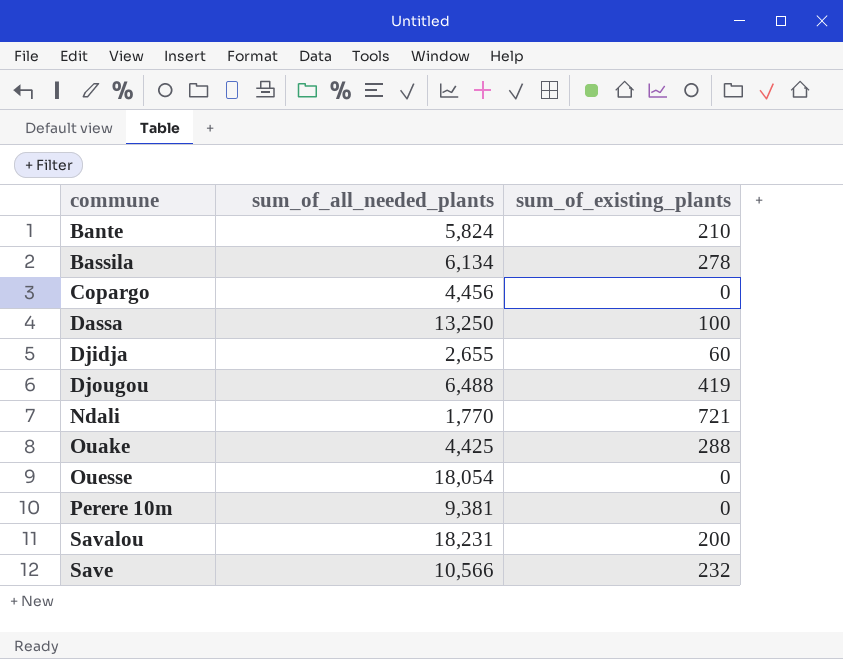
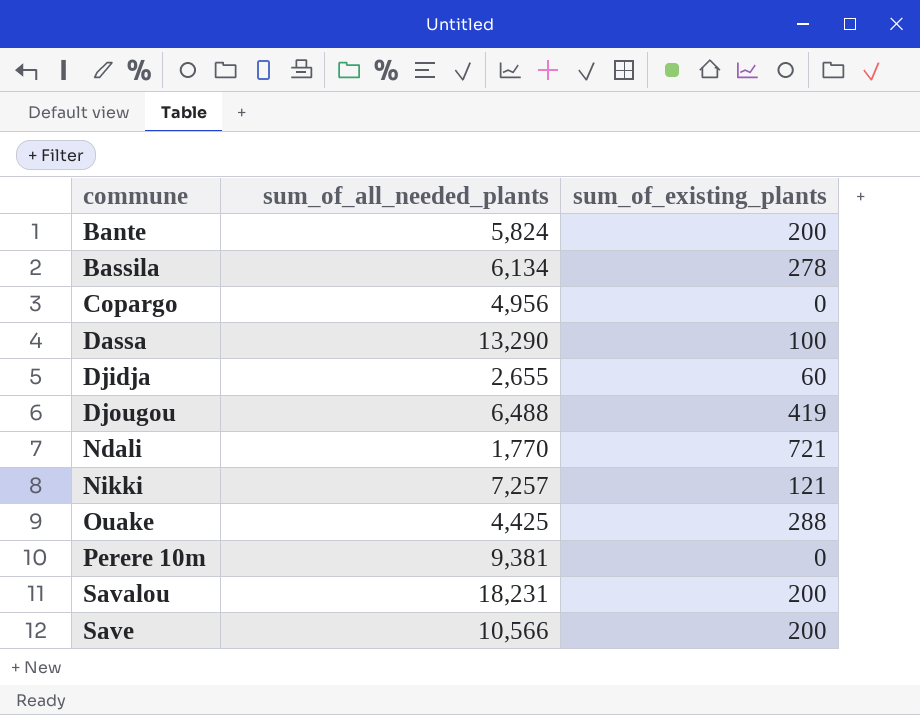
row Ouesse: 18,054 | 0 -> none
Bante | sum_of_existing_plants: 210 -> 200
Copargo | sum_of_all_needed_plants: 4,456 -> 4,956
Dassa | sum_of_all_needed_plants: 13,250 -> 13,290
row Nikki: none -> 7,257 | 121
Save | sum_of_existing_plants: 232 -> 200

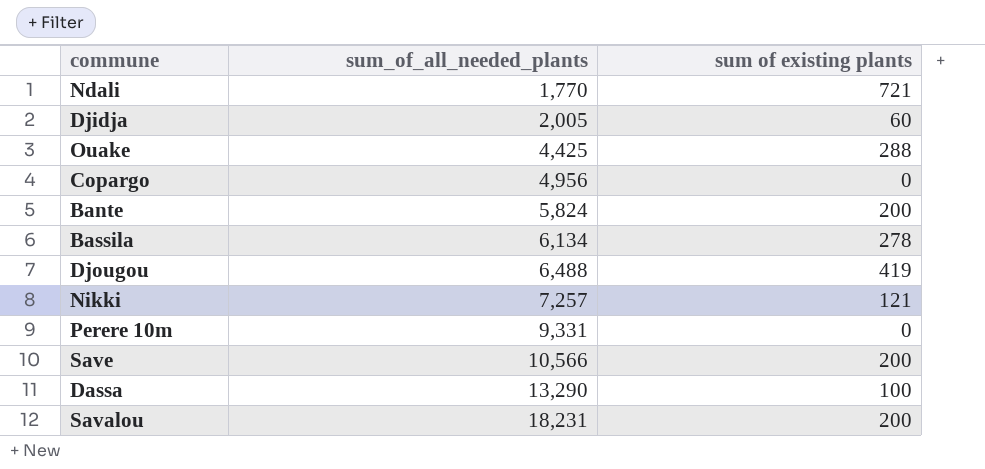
row order: commune ascending -> sum_of_all_needed_plants ascending
column name: sum_of_existing_plants -> sum of existing plants
Djidja | sum_of_all_needed_plants: 2,655 -> 2,005
Perere 10m | sum_of_all_needed_plants: 9,381 -> 9,331

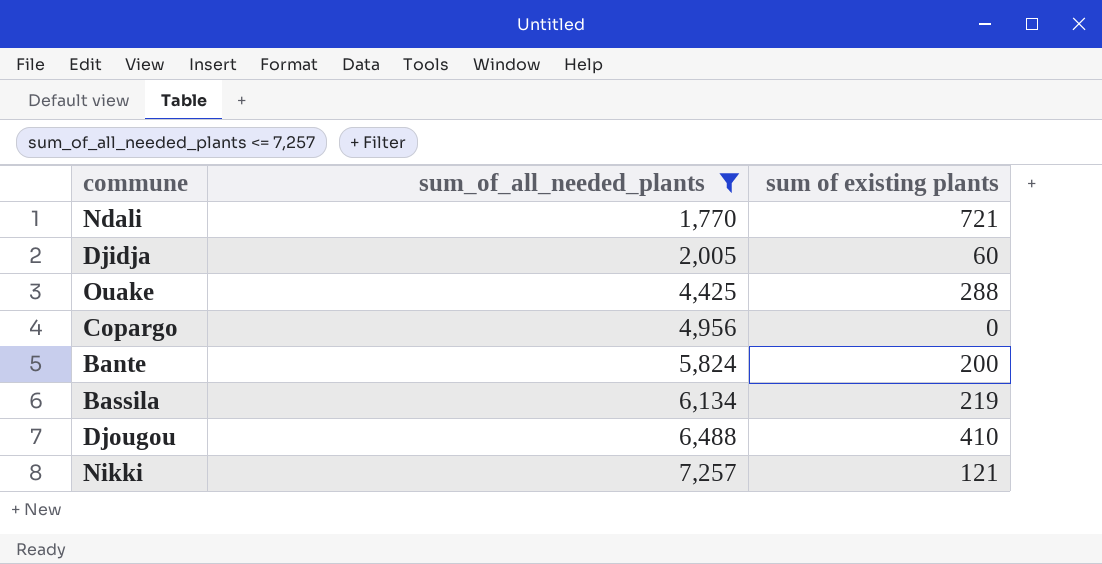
filter: none -> sum_of_all_needed_plants <= 7,257
Bassila | sum of existing plants: 278 -> 219
Djougou | sum of existing plants: 419 -> 410

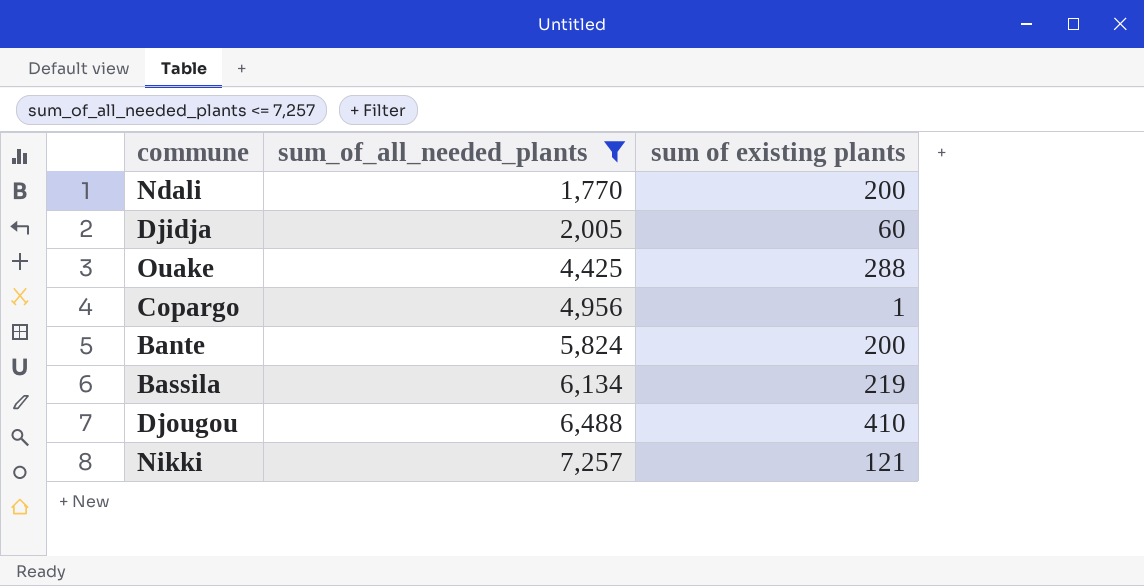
Ndali | sum of existing plants: 721 -> 200
Copargo | sum of existing plants: 0 -> 1

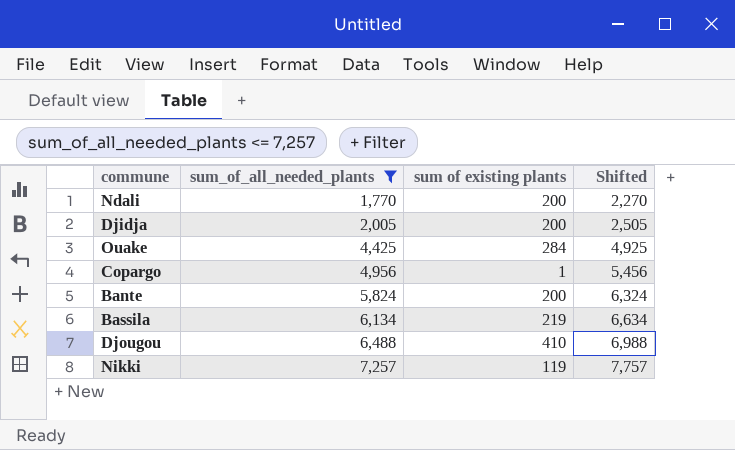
column Shifted | formula: none -> [sum_of_all_needed_plants] + 500
Djidja | sum of existing plants: 60 -> 200
Ouake | sum of existing plants: 288 -> 284
Nikki | sum of existing plants: 121 -> 119

